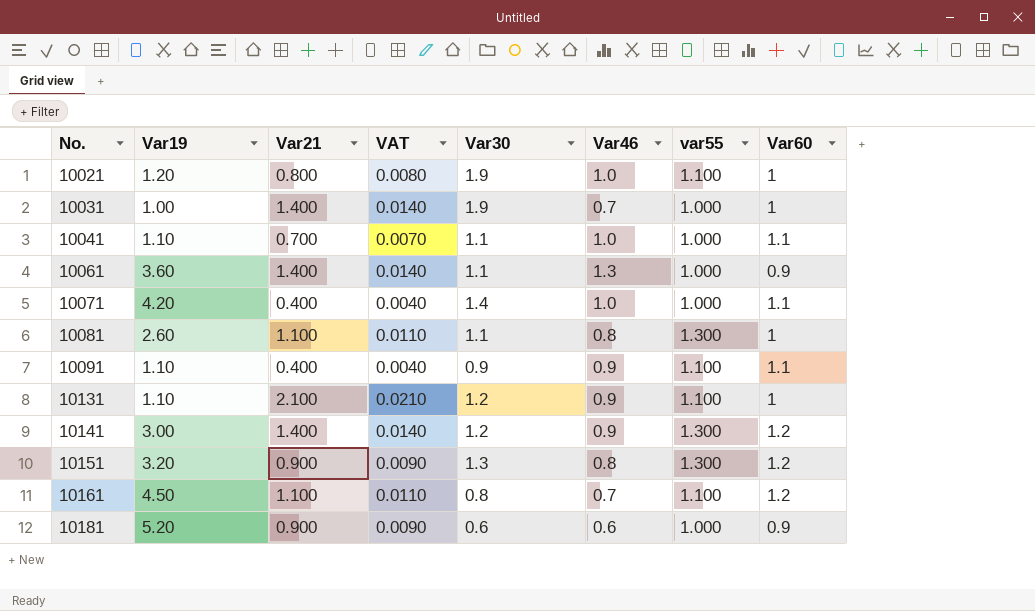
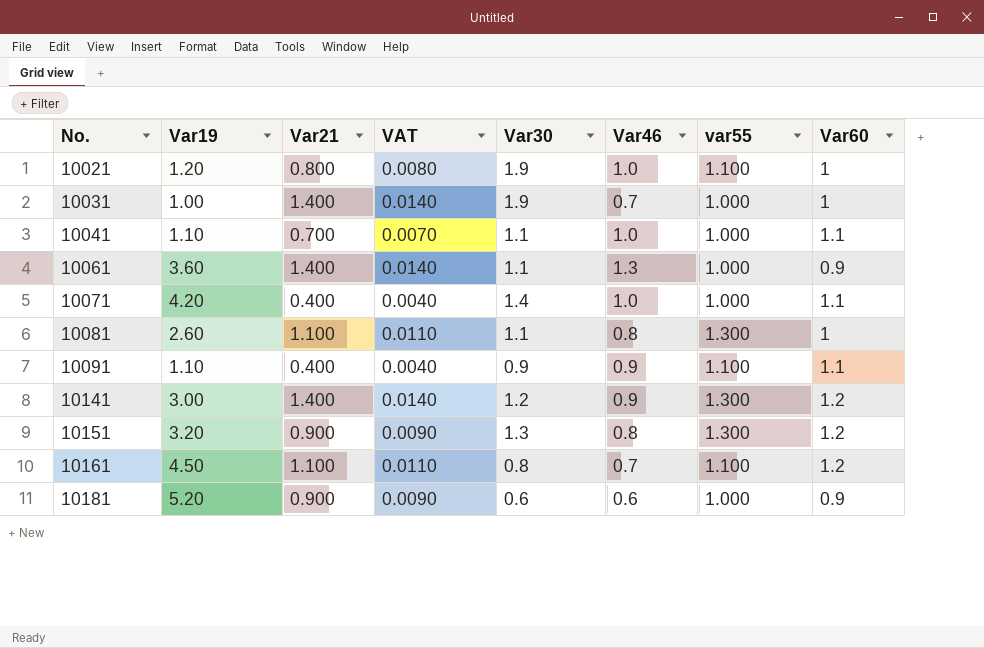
row 10131: 1.10 | 2.100 | 0.0210 | 1.2 | 0.9 | 1.100 | 1 -> none

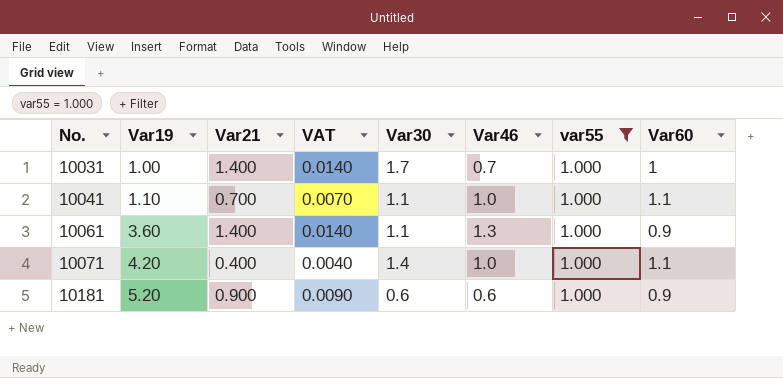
filter: none -> var55 = 1.000
10031 | Var30: 1.9 -> 1.7

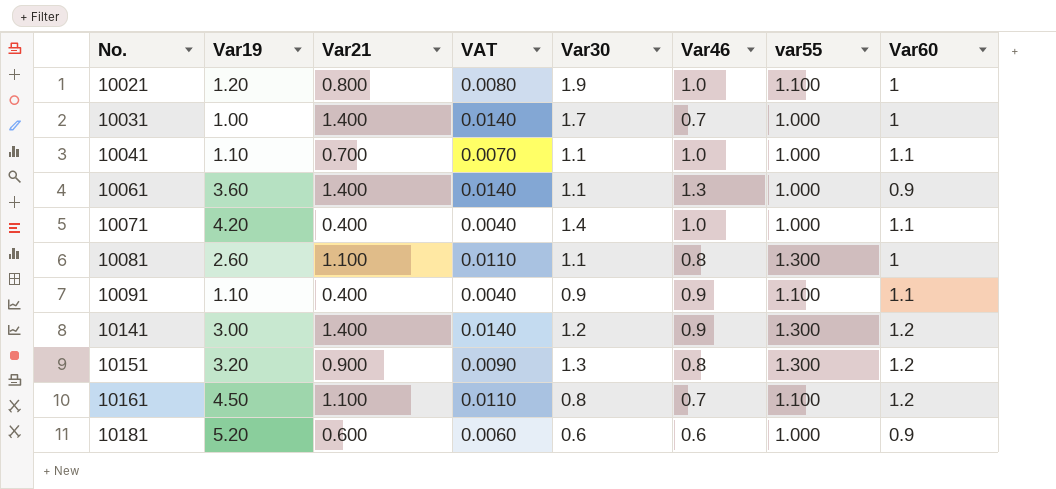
filter: var55 = 1.000 -> none
10181 | Var21: 0.900 -> 0.600
10181 | VAT: 0.0090 -> 0.0060

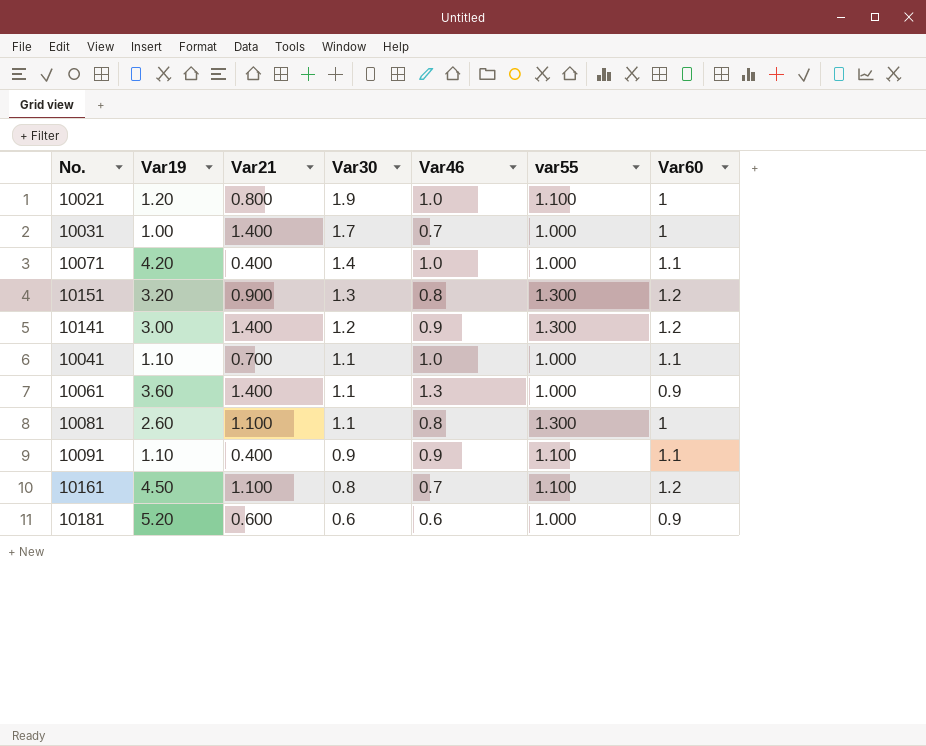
row order: No. ascending -> Var30 descending
column VAT | formula: [Var21] * 0.01 -> none

